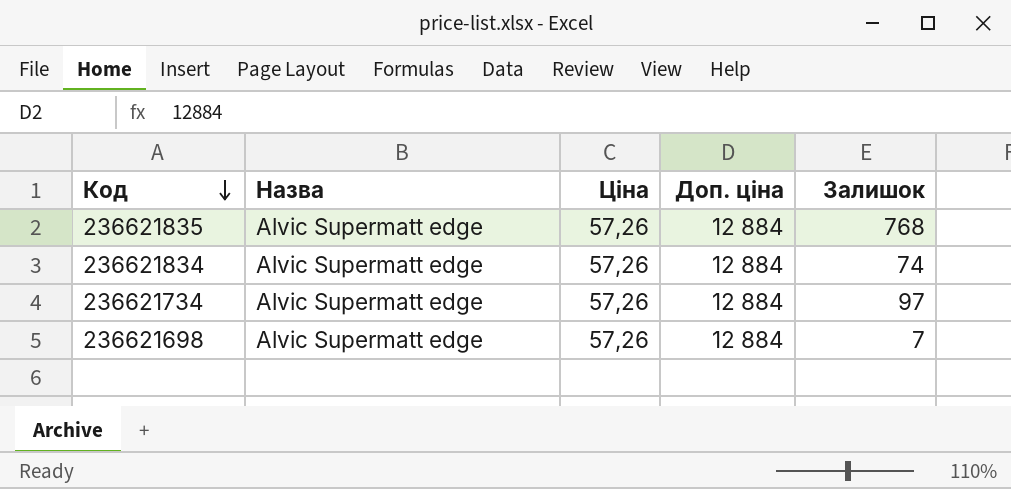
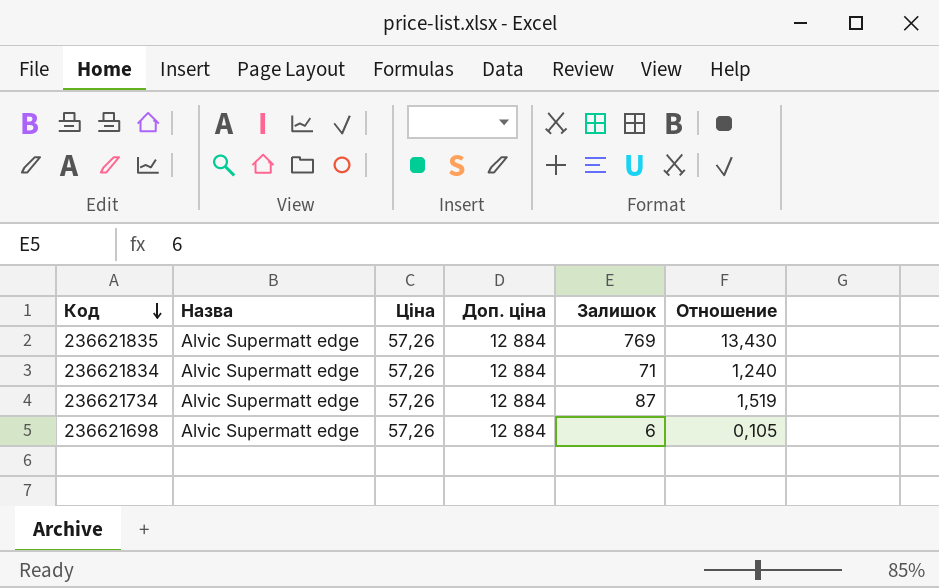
column Отношение | formula: none -> [Залишок] / [Ціна]
236621835 | Залишок: 768 -> 769
236621834 | Залишок: 74 -> 71
236621734 | Залишок: 97 -> 87
236621698 | Залишок: 7 -> 6

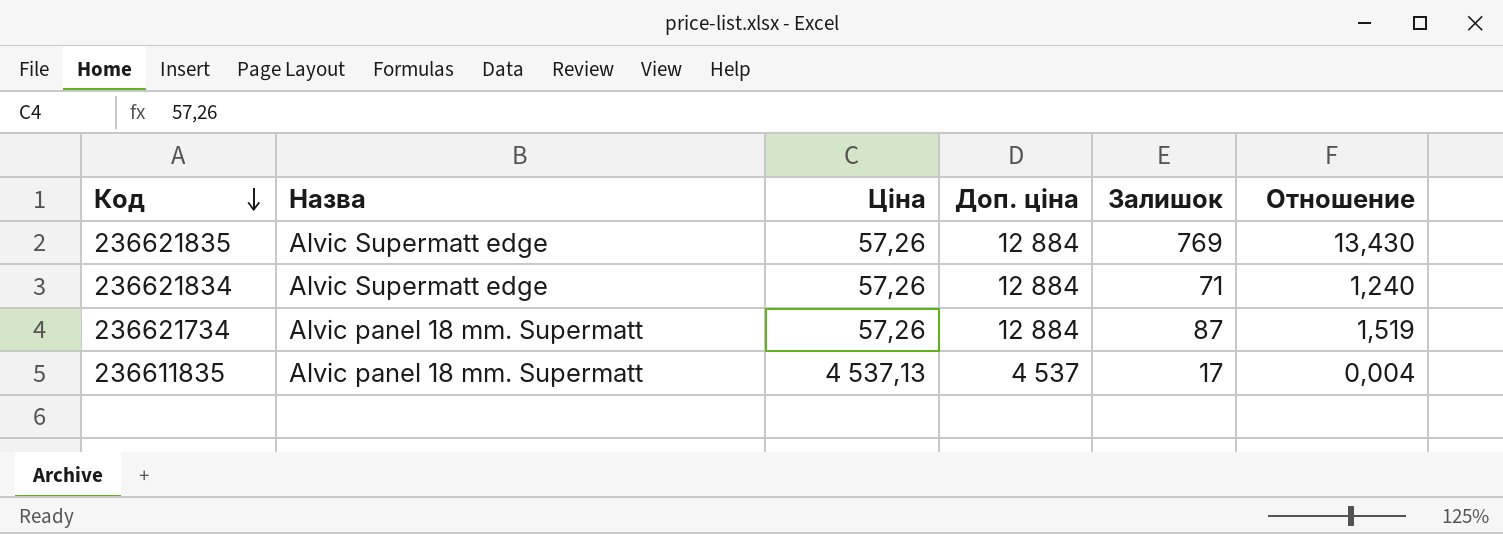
row 236621698: Alvic Supermatt edge | 57,26 | 12 884 | 6 | 0,105 -> none
236621734 | Назва: Alvic Supermatt edge -> Alvic panel 18 mm. Supermatt
row 236611835: none -> Alvic panel 18 mm. Supermatt | 4 537,13 | 4 537 | 17 | 0,004

